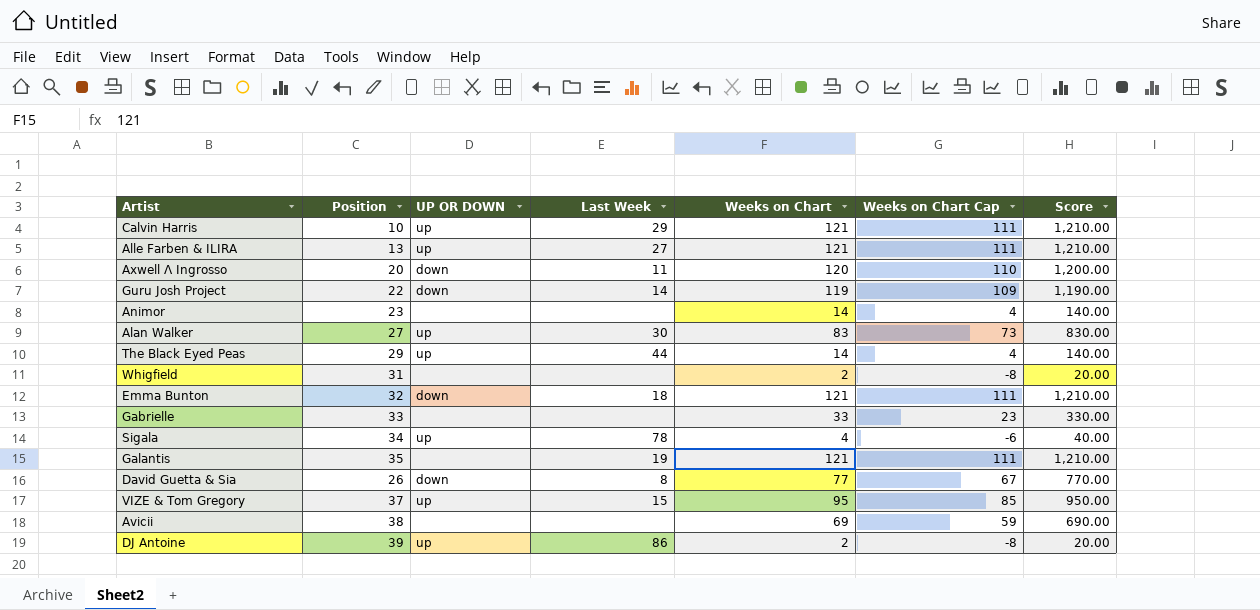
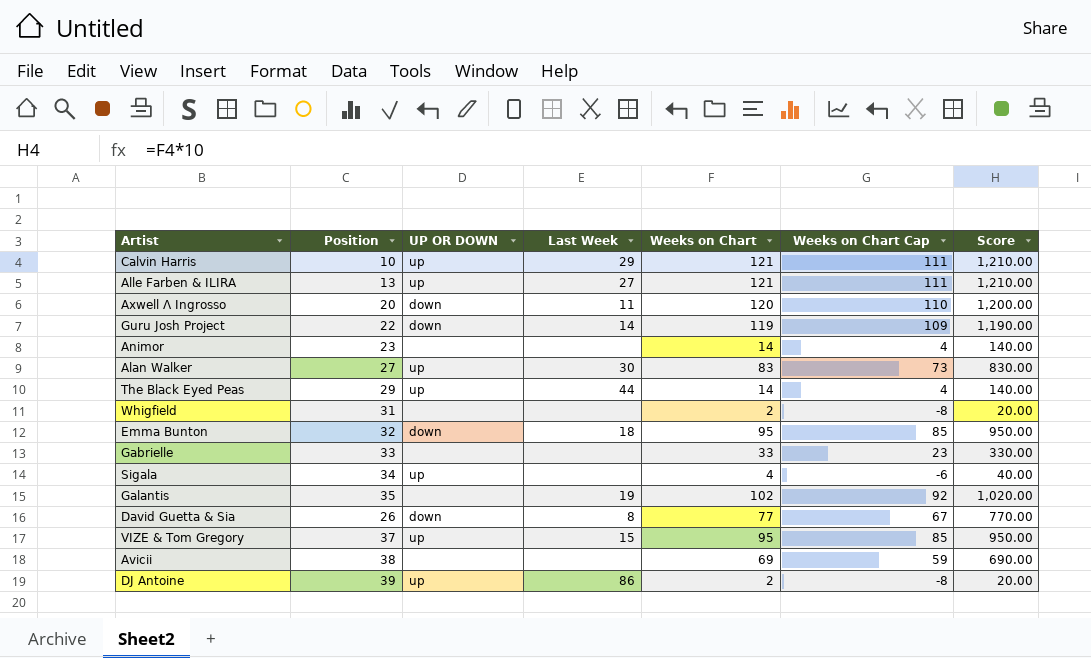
Emma Bunton | Weeks on Chart: 121 -> 95
Emma Bunton | Weeks on Chart Cap: 111 -> 85
Emma Bunton | Score: 1,210.00 -> 950.00
Sigala | Last Week: 78 -> none
Galantis | Weeks on Chart: 121 -> 102
Galantis | Weeks on Chart Cap: 111 -> 92
Galantis | Score: 1,210.00 -> 1,020.00

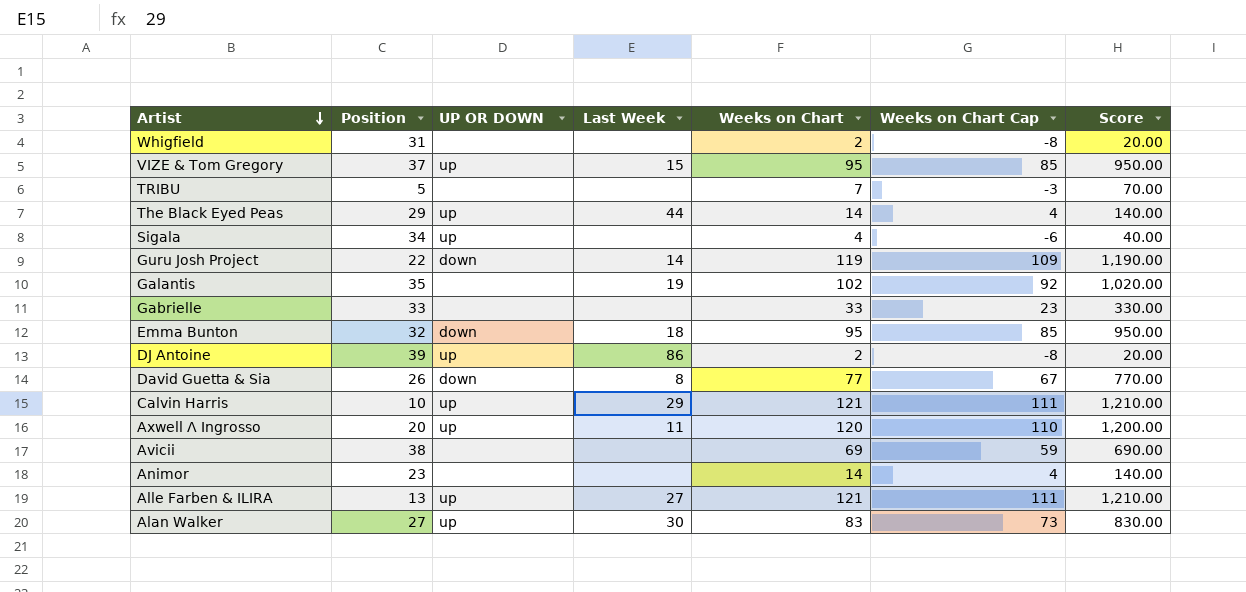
row order: none -> Artist descending
row TRIBU: none -> 5 | none | none | 7 | -3 | 70.00
Axwell Λ Ingrosso | UP OR DOWN: down -> up

